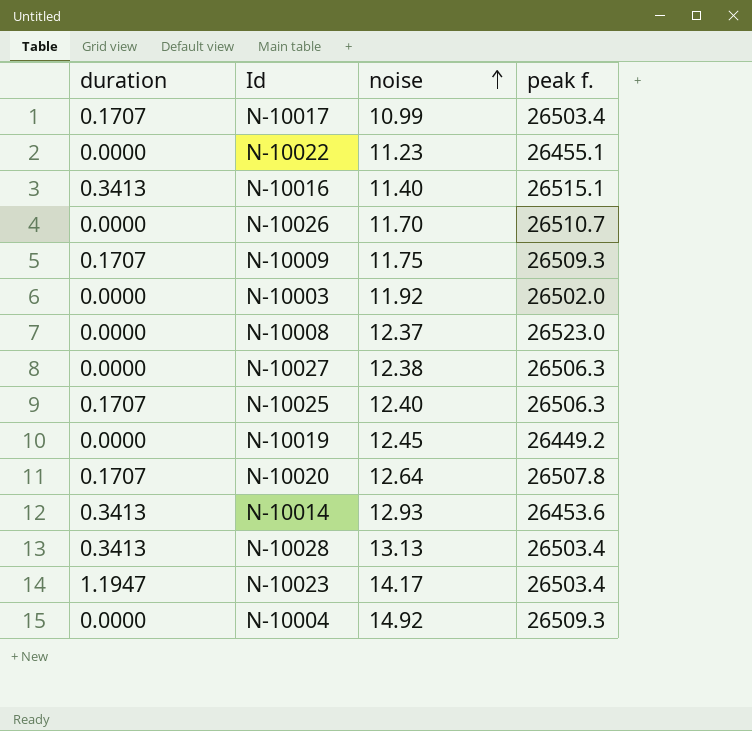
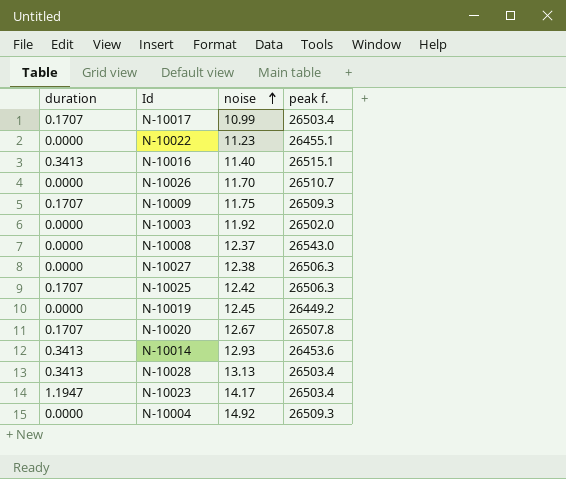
N-10008 | peak f.: 26523.0 -> 26543.0
N-10025 | noise: 12.40 -> 12.42
N-10020 | noise: 12.64 -> 12.67

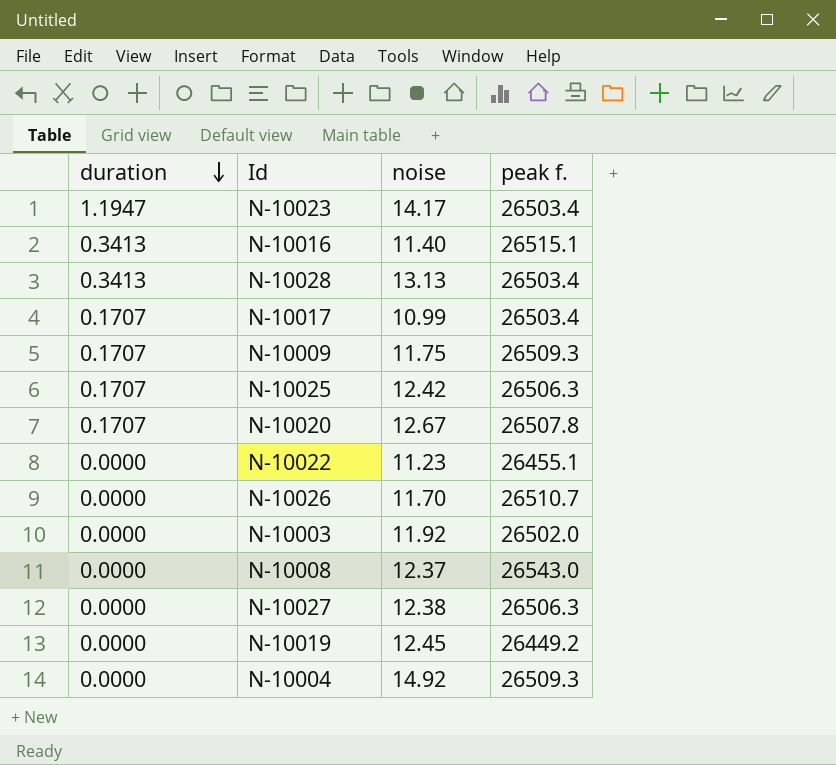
row order: noise ascending -> duration descending
row N-10014: 0.3413 | 12.93 | 26453.6 -> none

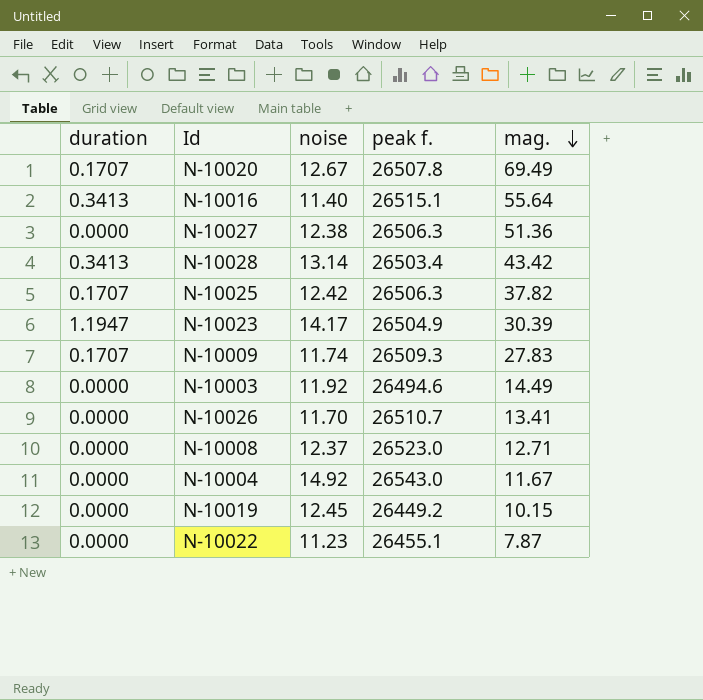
row order: duration descending -> mag. descending
column mag. | position: none -> 5
row N-10017: 0.1707 | 10.99 | 26503.4 -> none
N-10028 | noise: 13.13 -> 13.14
N-10023 | peak f.: 26503.4 -> 26504.9
N-10009 | noise: 11.75 -> 11.74
N-10003 | peak f.: 26502.0 -> 26494.6
N-10008 | peak f.: 26543.0 -> 26523.0
N-10004 | peak f.: 26509.3 -> 26543.0

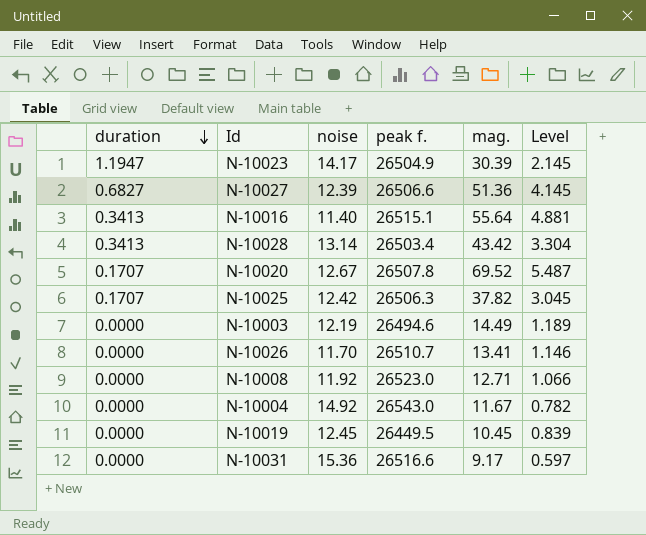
row order: mag. descending -> duration descending
column Level | formula: none -> [mag.] / [noise]
row N-10009: 0.1707 | 11.74 | 26509.3 | 27.83 -> none
row N-10022: 0.0000 | 11.23 | 26455.1 | 7.87 -> none
N-10027 | duration: 0.0000 -> 0.6827
N-10027 | noise: 12.38 -> 12.39
N-10027 | peak f.: 26506.3 -> 26506.6
N-10020 | mag.: 69.49 -> 69.52
N-10003 | noise: 11.92 -> 12.19
N-10008 | noise: 12.37 -> 11.92
N-10019 | peak f.: 26449.2 -> 26449.5
N-10019 | mag.: 10.15 -> 10.45
row N-10031: none -> 0.0000 | 15.36 | 26516.6 | 9.17 | 0.597

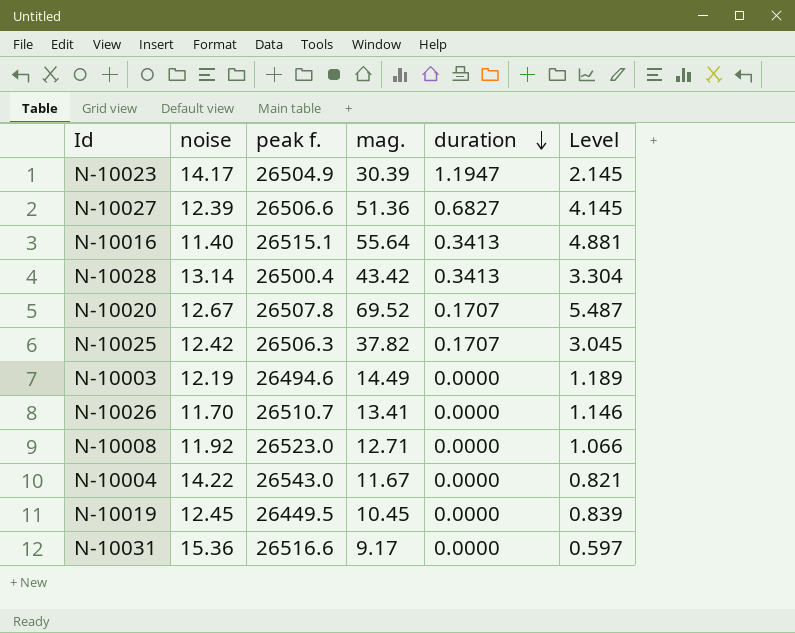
column duration | position: 1 -> 5
N-10028 | peak f.: 26503.4 -> 26500.4
N-10004 | noise: 14.92 -> 14.22
N-10004 | Level: 0.782 -> 0.821

